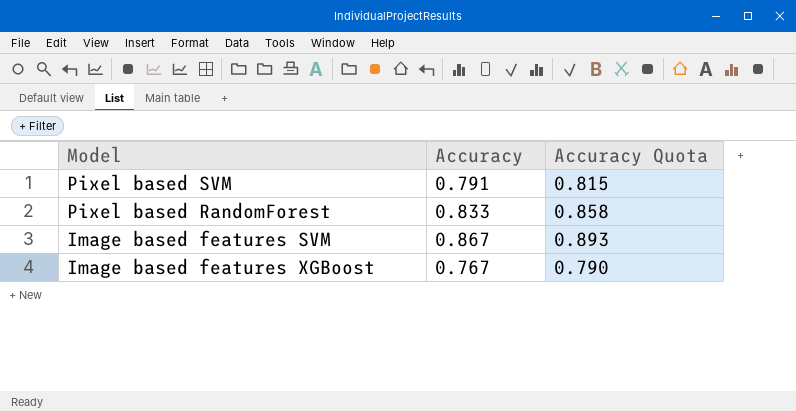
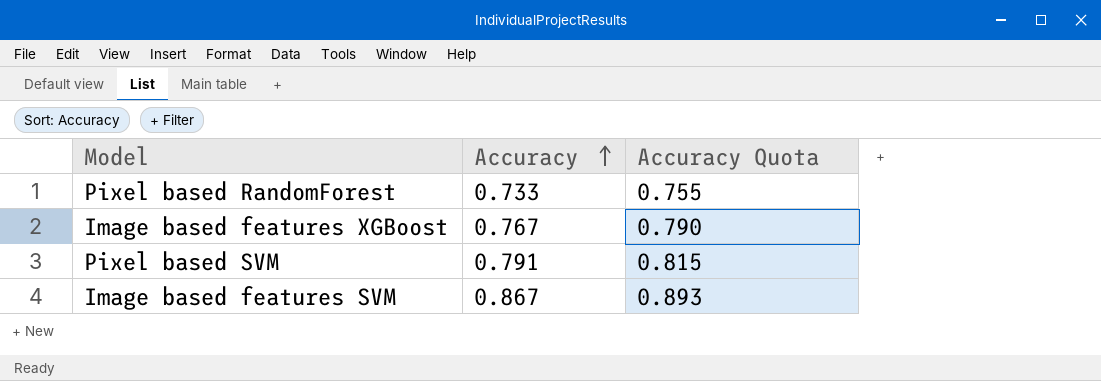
row order: none -> Accuracy ascending
Pixel based RandomForest | Accuracy: 0.833 -> 0.733
Pixel based RandomForest | Accuracy Quota: 0.858 -> 0.755

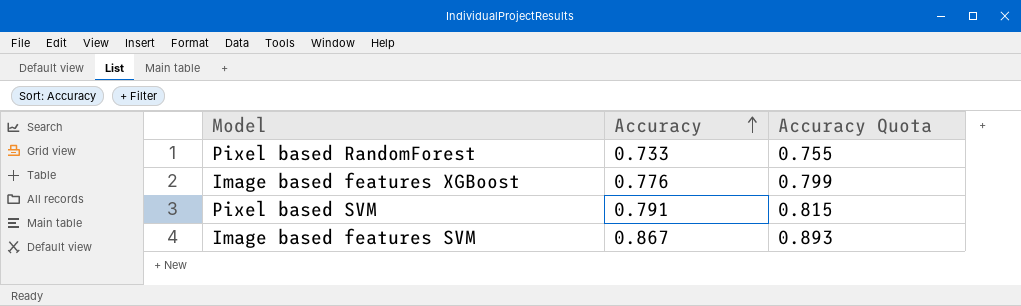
Image based features XGBoost | Accuracy: 0.767 -> 0.776
Image based features XGBoost | Accuracy Quota: 0.790 -> 0.799

